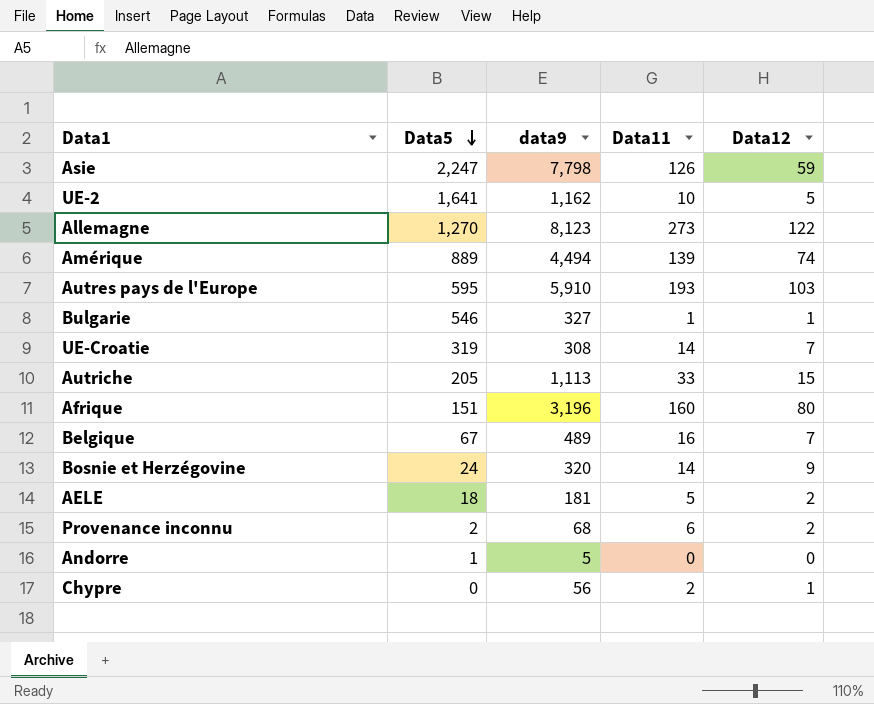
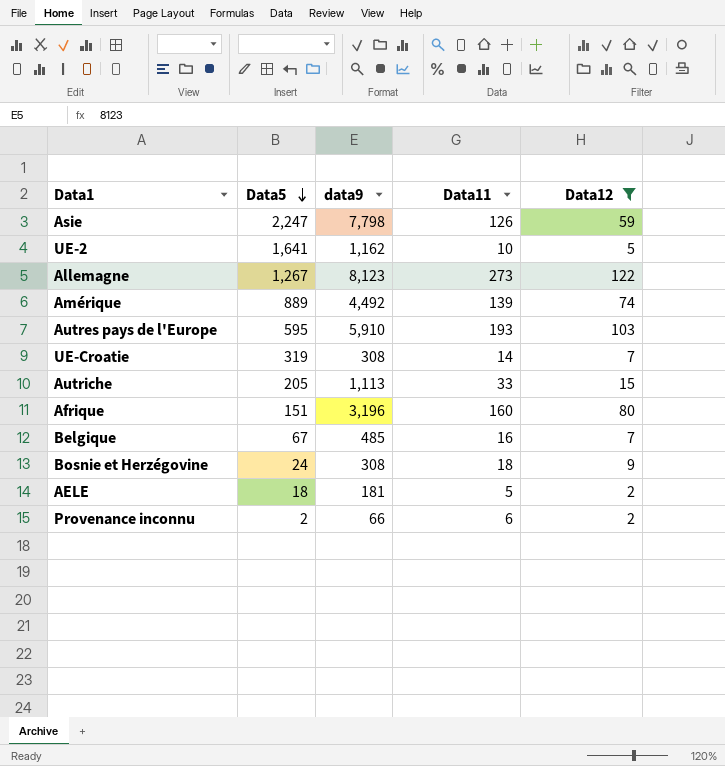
filter: none -> Data12 >= 2
Allemagne | Data5: 1,270 -> 1,267
Amérique | data9: 4,494 -> 4,492
Belgique | data9: 489 -> 485
Bosnie et Herzégovine | data9: 320 -> 308
Bosnie et Herzégovine | Data11: 14 -> 18
Provenance inconnu | data9: 68 -> 66

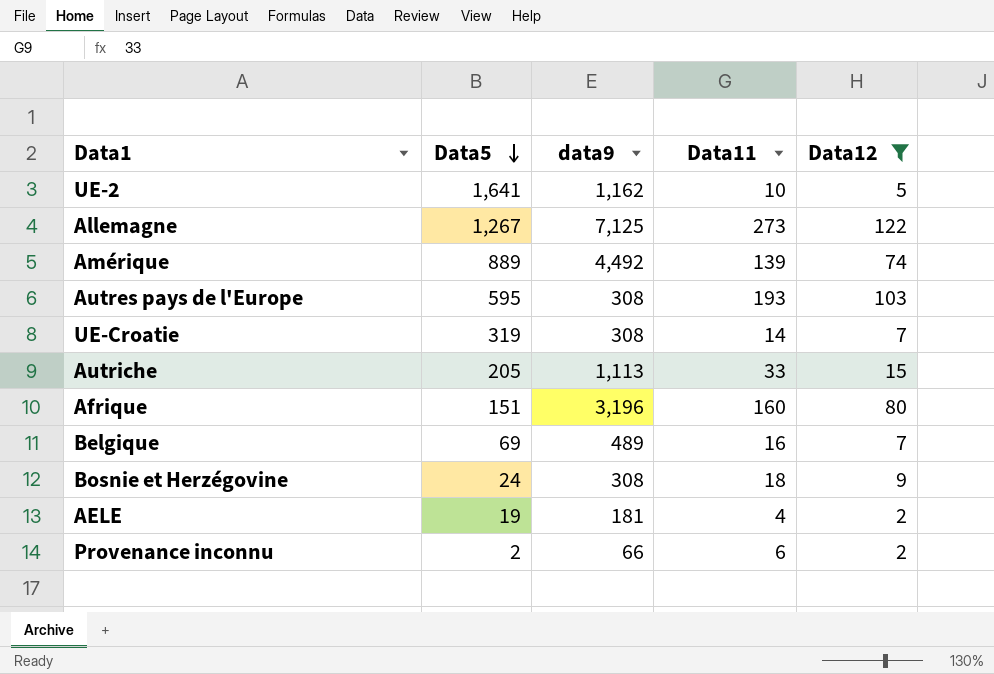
row Asie: 2,247 | 7,798 | 126 | 59 -> none
Allemagne | data9: 8,123 -> 7,125
Autres pays de l'Europe | data9: 5,910 -> 308
Belgique | Data5: 67 -> 69
Belgique | data9: 485 -> 489
AELE | Data5: 18 -> 19
AELE | Data11: 5 -> 4

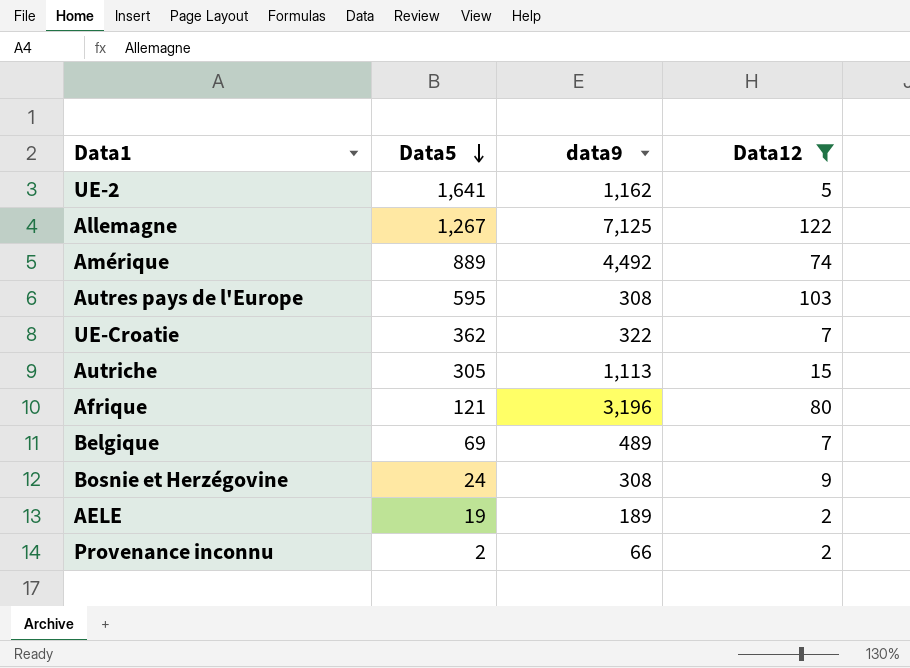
column Data11 | position: 4 -> none
UE-Croatie | Data5: 319 -> 362
UE-Croatie | data9: 308 -> 322
Autriche | Data5: 205 -> 305
Afrique | Data5: 151 -> 121
AELE | data9: 181 -> 189

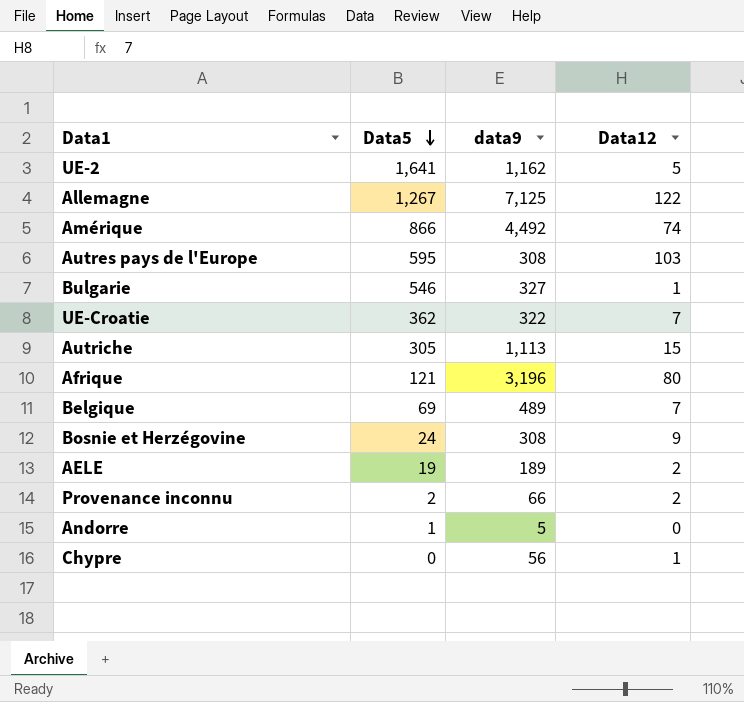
filter: Data12 >= 2 -> none
Amérique | Data5: 889 -> 866

